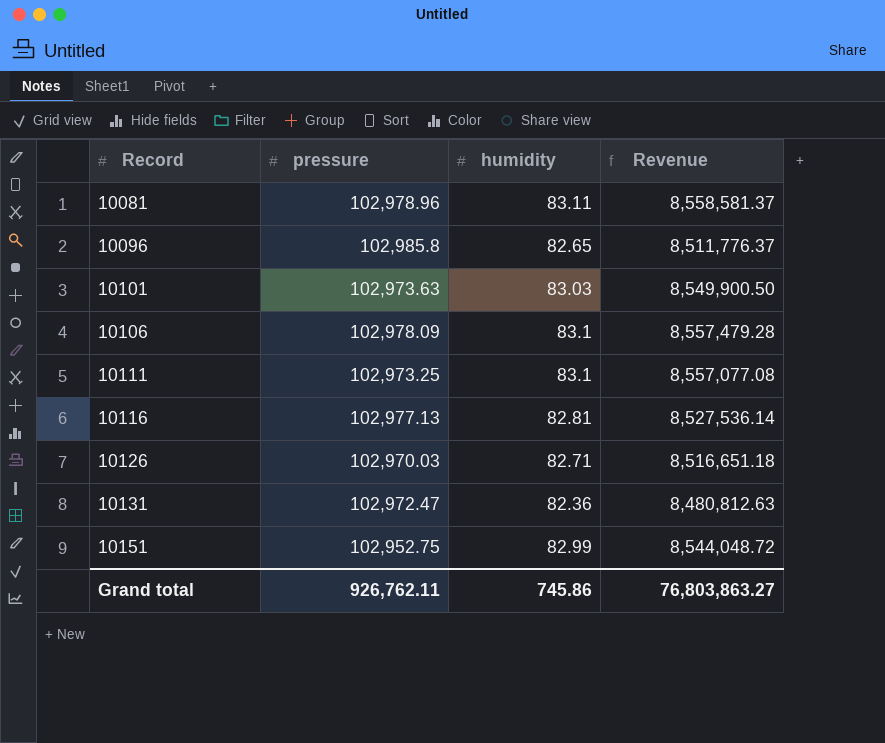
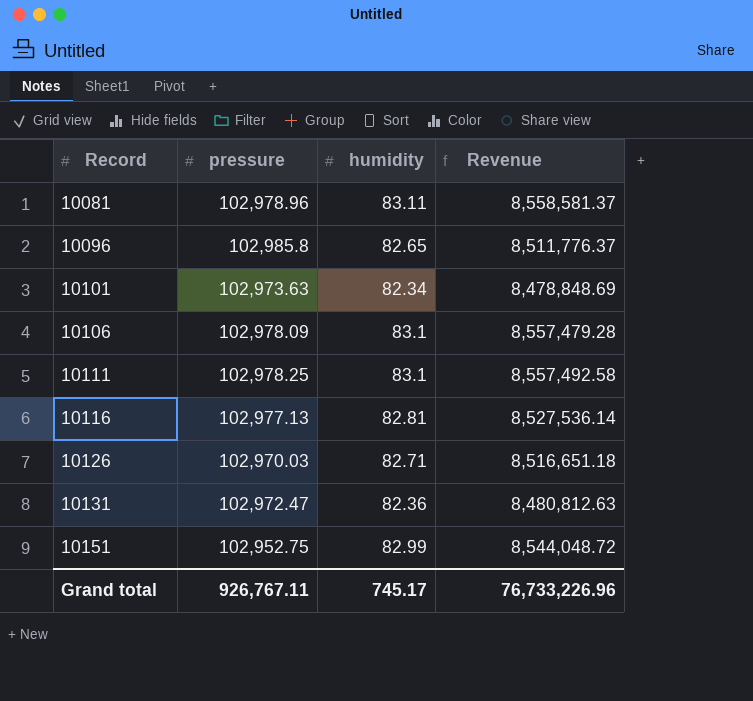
10101 | humidity: 83.03 -> 82.34
10101 | Revenue: 8,549,900.50 -> 8,478,848.69
10111 | pressure: 102,973.25 -> 102,978.25
10111 | Revenue: 8,557,077.08 -> 8,557,492.58
Grand total | pressure: 926,762.11 -> 926,767.11
Grand total | humidity: 745.86 -> 745.17
Grand total | Revenue: 76,803,863.27 -> 76,733,226.96

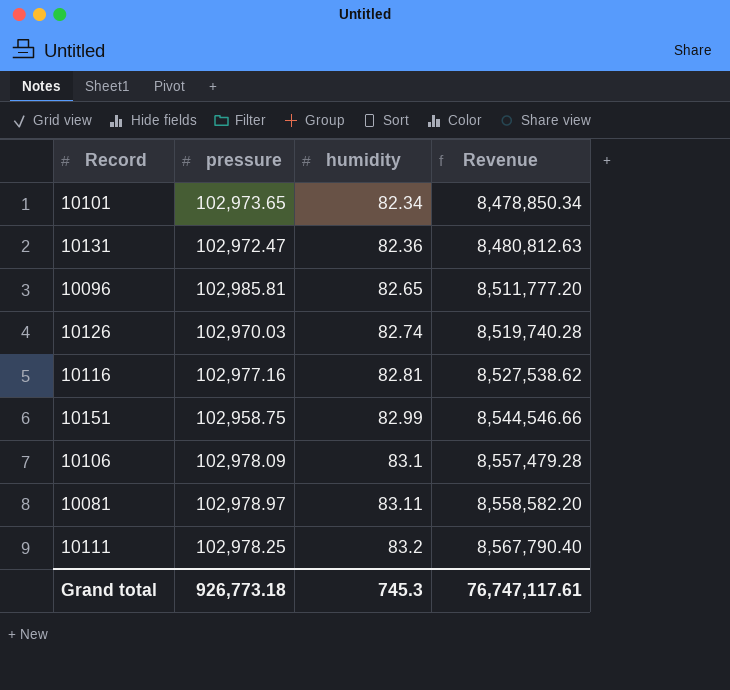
row order: Record ascending -> humidity ascending
10101 | pressure: 102,973.63 -> 102,973.65
10101 | Revenue: 8,478,848.69 -> 8,478,850.34
10096 | pressure: 102,985.8 -> 102,985.81
10096 | Revenue: 8,511,776.37 -> 8,511,777.20
10126 | humidity: 82.71 -> 82.74
10126 | Revenue: 8,516,651.18 -> 8,519,740.28
10116 | pressure: 102,977.13 -> 102,977.16
10116 | Revenue: 8,527,536.14 -> 8,527,538.62
10151 | pressure: 102,952.75 -> 102,958.75
10151 | Revenue: 8,544,048.72 -> 8,544,546.66
10081 | pressure: 102,978.96 -> 102,978.97
10081 | Revenue: 8,558,581.37 -> 8,558,582.20
10111 | humidity: 83.1 -> 83.2
10111 | Revenue: 8,557,492.58 -> 8,567,790.40
Grand total | pressure: 926,767.11 -> 926,773.18
Grand total | humidity: 745.17 -> 745.3
Grand total | Revenue: 76,733,226.96 -> 76,747,117.61

